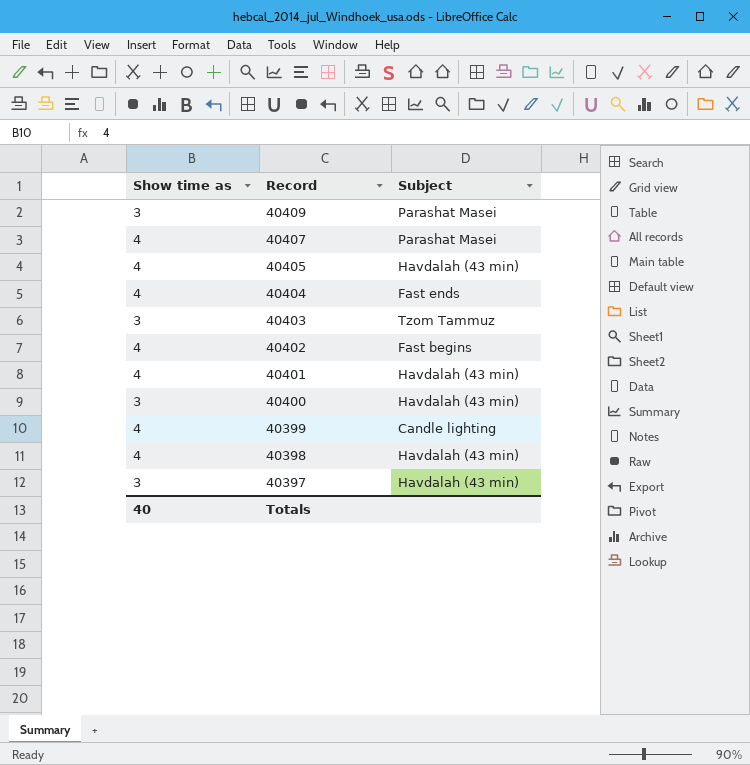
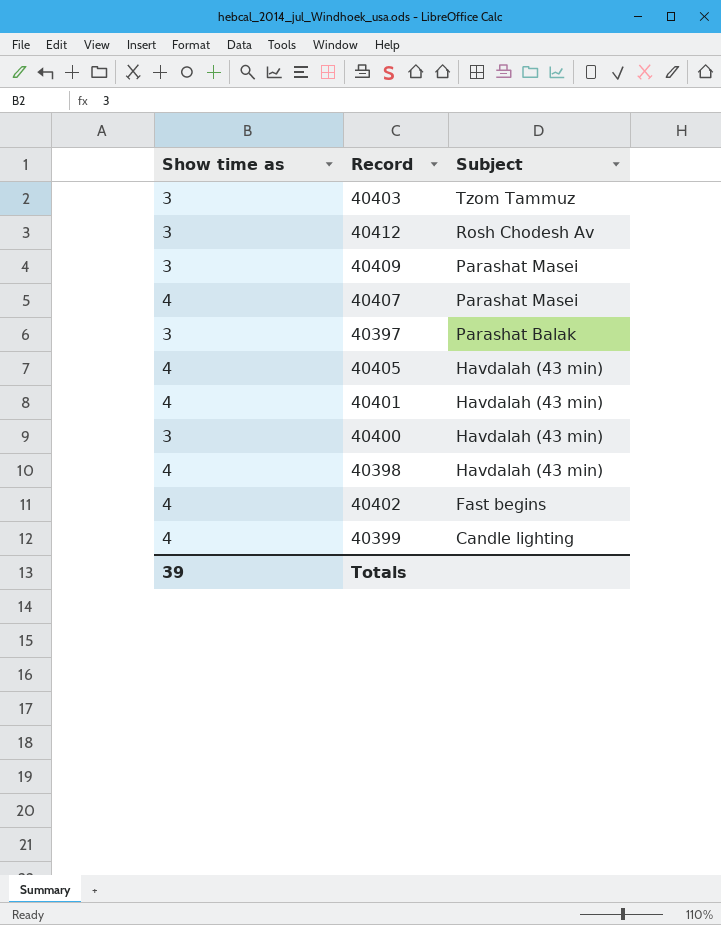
row order: Record descending -> Subject descending
row 40404: 4 | Fast ends -> none
row 40412: none -> 3 | Rosh Chodesh Av
40397 | Subject: Havdalah (43 min) -> Parashat Balak
Totals | Show time as: 40 -> 39

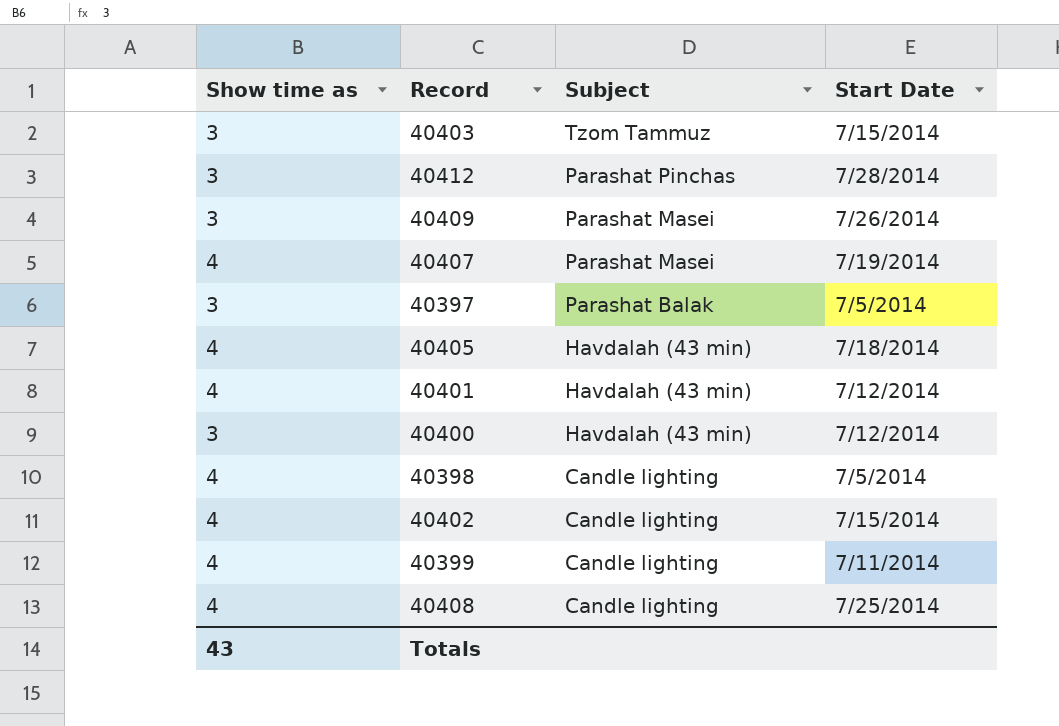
column Start Date | position: none -> 4
40412 | Subject: Rosh Chodesh Av -> Parashat Pinchas
40398 | Subject: Havdalah (43 min) -> Candle lighting
40402 | Subject: Fast begins -> Candle lighting
row 40408: none -> 4 | Candle lighting | 7/25/2014
Totals | Show time as: 39 -> 43

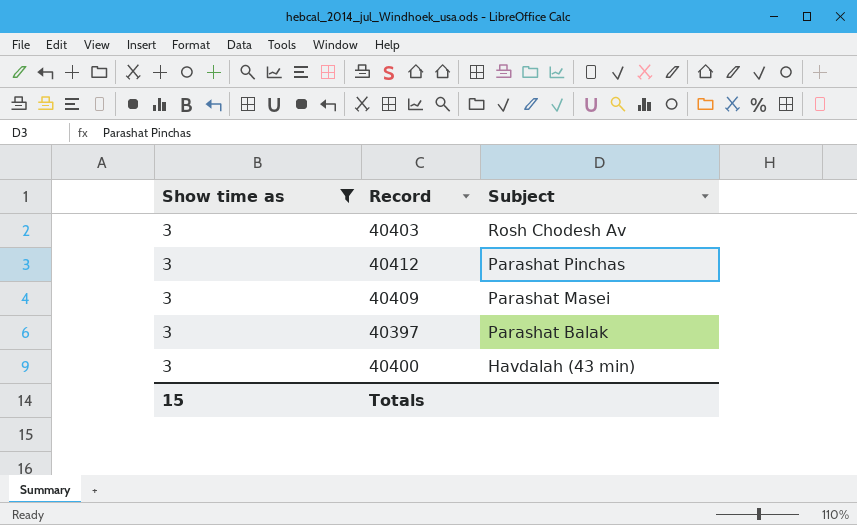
filter: none -> Show time as = 3
column Start Date | position: 4 -> none
40403 | Subject: Tzom Tammuz -> Rosh Chodesh Av
Totals | Show time as: 43 -> 15

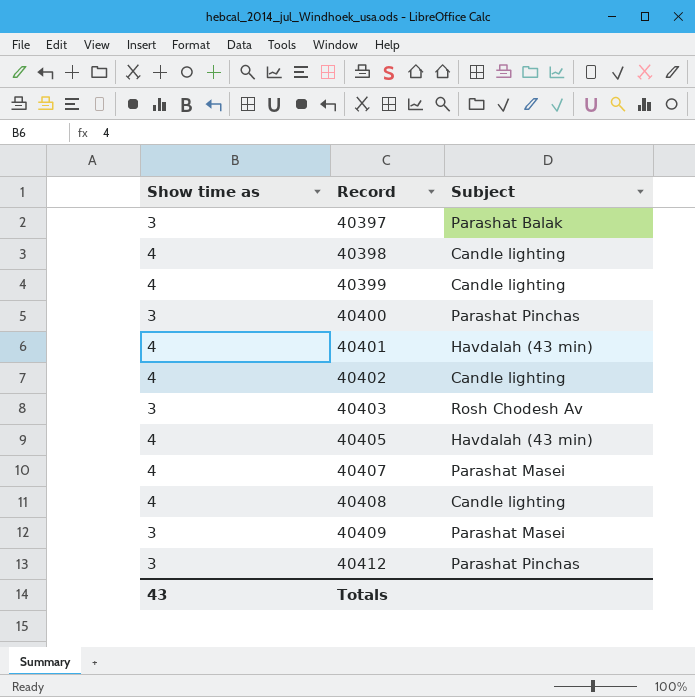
filter: Show time as = 3 -> none
row order: Subject descending -> Record ascending
40400 | Subject: Havdalah (43 min) -> Parashat Pinchas
Totals | Show time as: 15 -> 43

